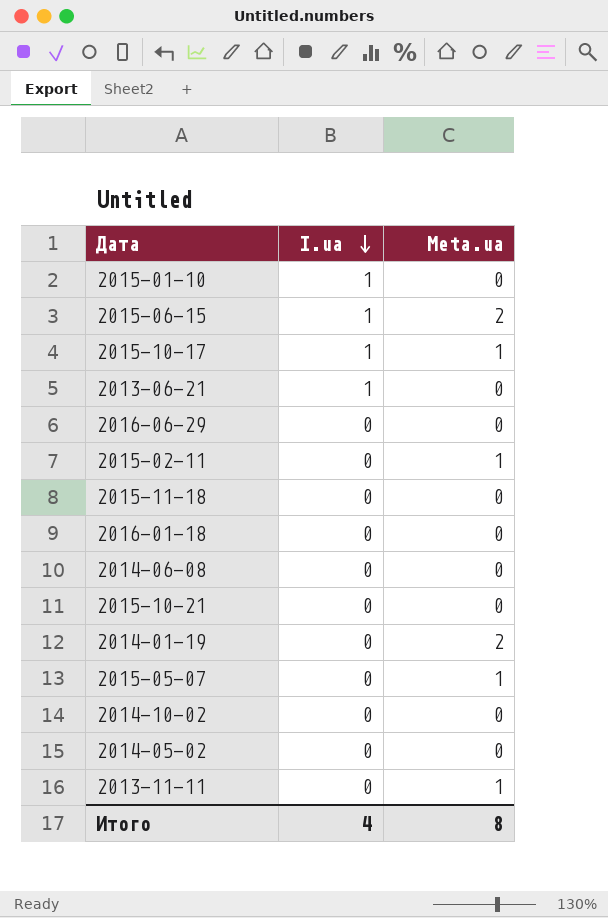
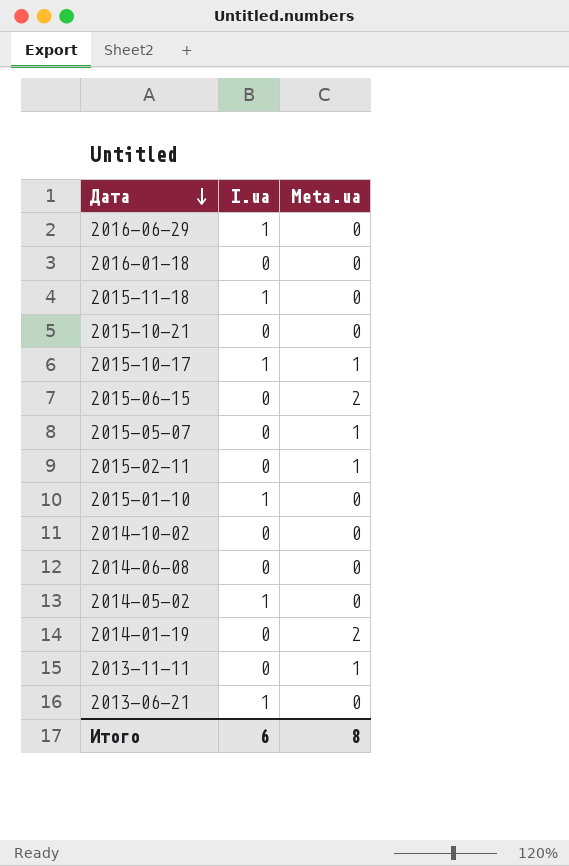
row order: I.ua descending -> Дата descending
2016-06-29 | I.ua: 0 -> 1
2015-11-18 | I.ua: 0 -> 1
2015-06-15 | I.ua: 1 -> 0
2014-05-02 | I.ua: 0 -> 1
Итого | I.ua: 4 -> 6

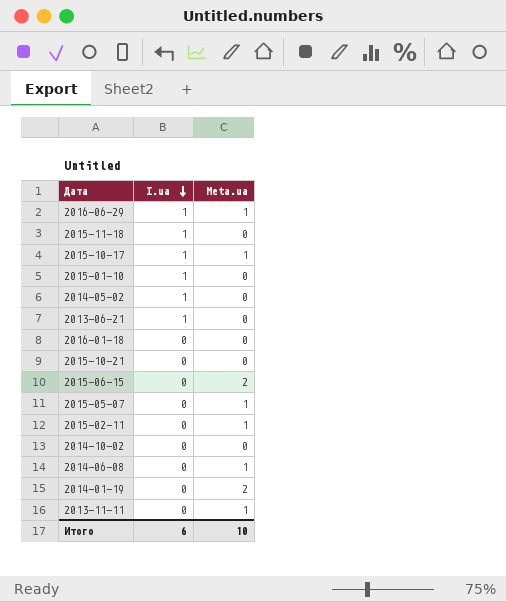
row order: Дата descending -> I.ua descending
2016-06-29 | Meta.ua: 0 -> 1
2014-06-08 | Meta.ua: 0 -> 1
Итого | Meta.ua: 8 -> 10

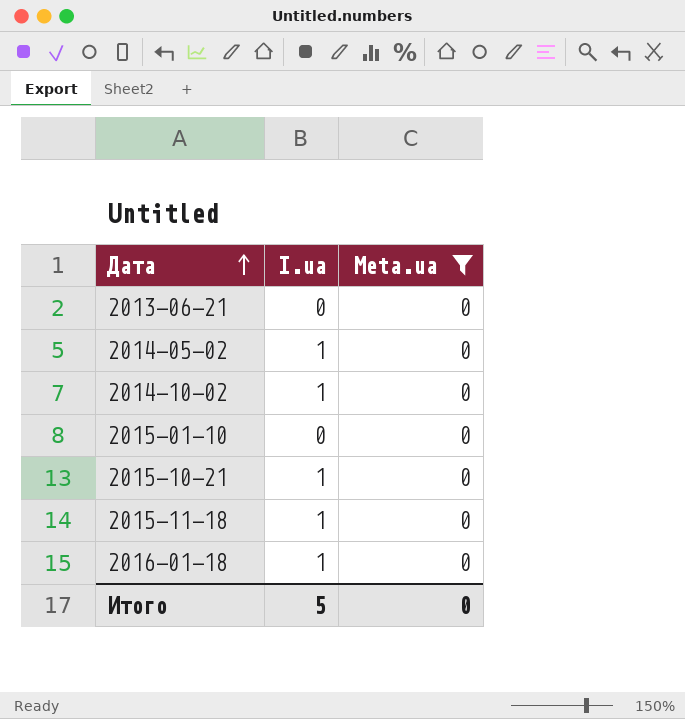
filter: none -> Meta.ua = 0
row order: I.ua descending -> Дата ascending
2013-06-21 | I.ua: 1 -> 0
2014-10-02 | I.ua: 0 -> 1
2015-01-10 | I.ua: 1 -> 0
2015-10-21 | I.ua: 0 -> 1
2016-01-18 | I.ua: 0 -> 1
Итого | I.ua: 6 -> 5
Итого | Meta.ua: 10 -> 0

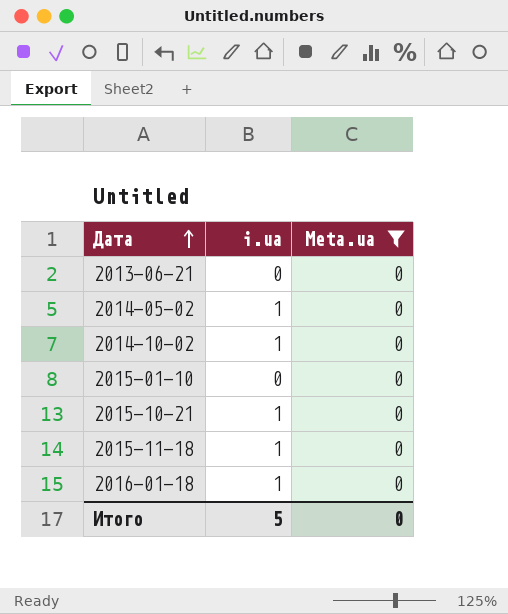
column name: I.ua -> i.ua

